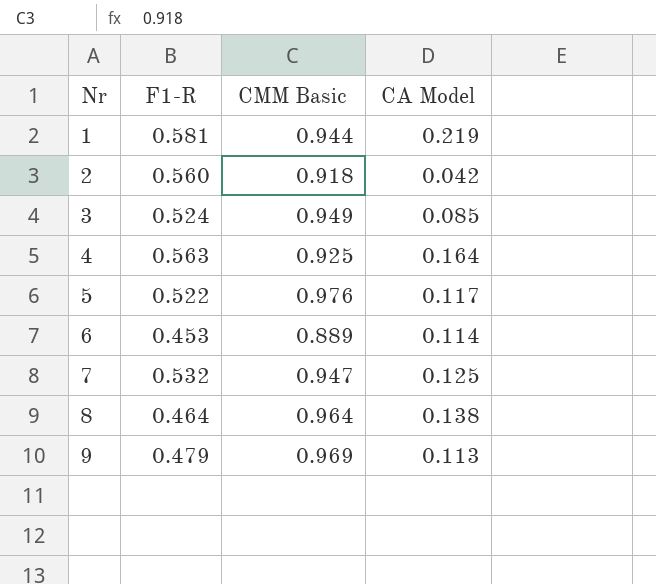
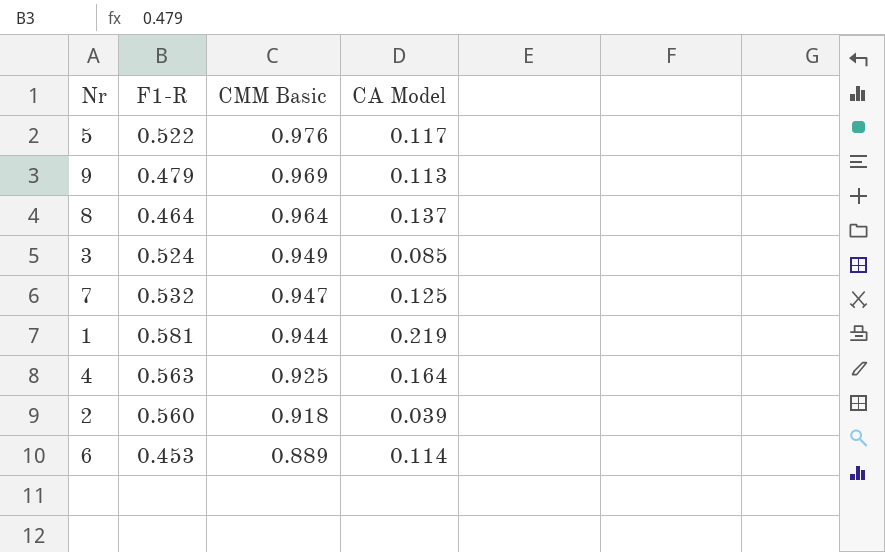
row order: Nr ascending -> CMM Basic descending
8 | CA Model: 0.138 -> 0.137
2 | CA Model: 0.042 -> 0.039

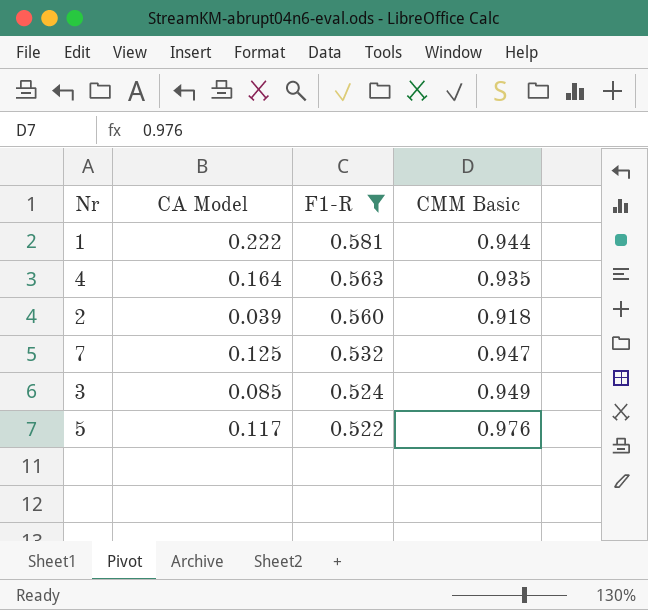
filter: none -> F1-R >= 0.522
row order: CMM Basic descending -> F1-R descending
column CA Model | position: 4 -> 2
1 | CA Model: 0.219 -> 0.222
4 | CMM Basic: 0.925 -> 0.935

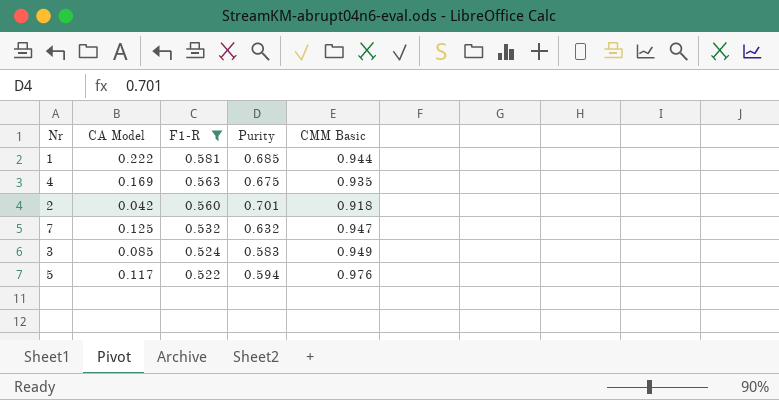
column Purity | position: none -> 4
4 | CA Model: 0.164 -> 0.169
2 | CA Model: 0.039 -> 0.042

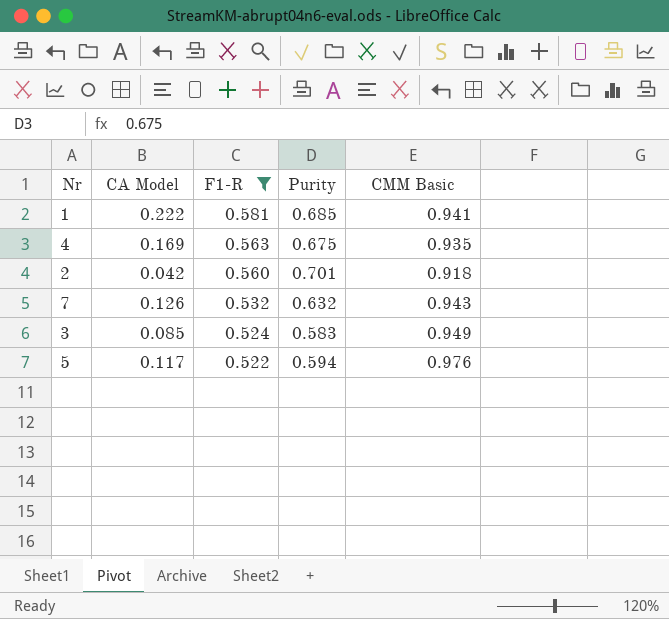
1 | CMM Basic: 0.944 -> 0.941
7 | CA Model: 0.125 -> 0.126
7 | CMM Basic: 0.947 -> 0.943

